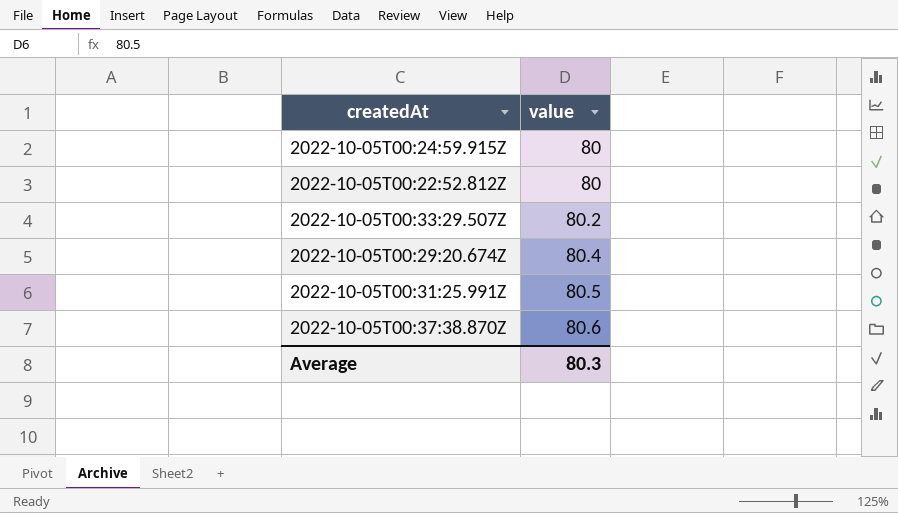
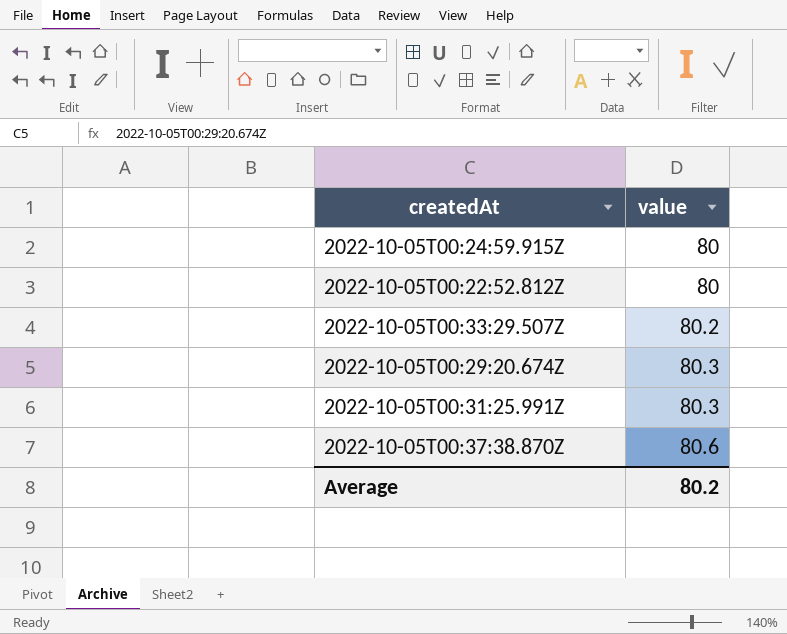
2022-10-05T00:29:20.674Z | value: 80.4 -> 80.3
2022-10-05T00:31:25.991Z | value: 80.5 -> 80.3
Average | value: 80.3 -> 80.2

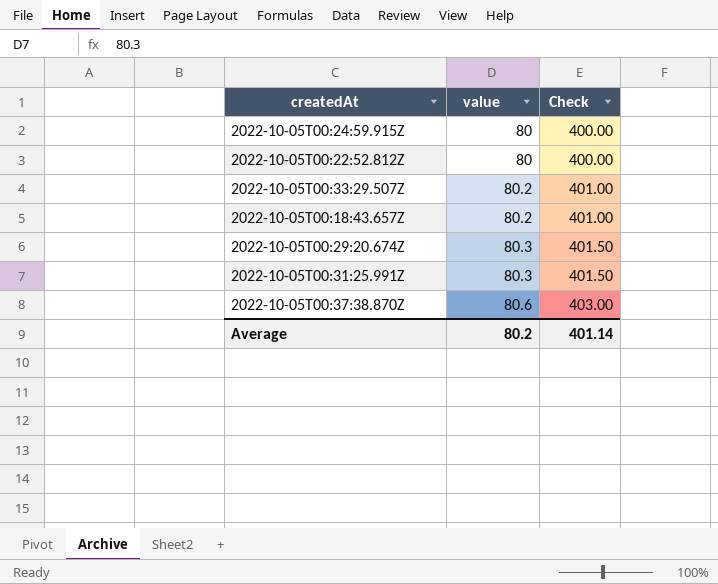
column Check | formula: none -> [value] * 5
row 2022-10-05T00:18:43.657Z: none -> 80.2 | 401.00

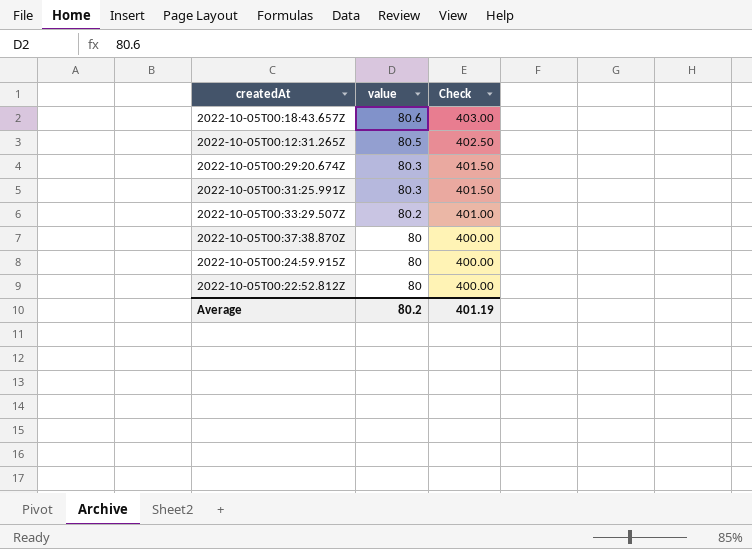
row order: value ascending -> value descending
2022-10-05T00:18:43.657Z | value: 80.2 -> 80.6
2022-10-05T00:18:43.657Z | Check: 401.00 -> 403.00
row 2022-10-05T00:12:31.265Z: none -> 80.5 | 402.50
2022-10-05T00:37:38.870Z | value: 80.6 -> 80
2022-10-05T00:37:38.870Z | Check: 403.00 -> 400.00
Average | Check: 401.14 -> 401.19

